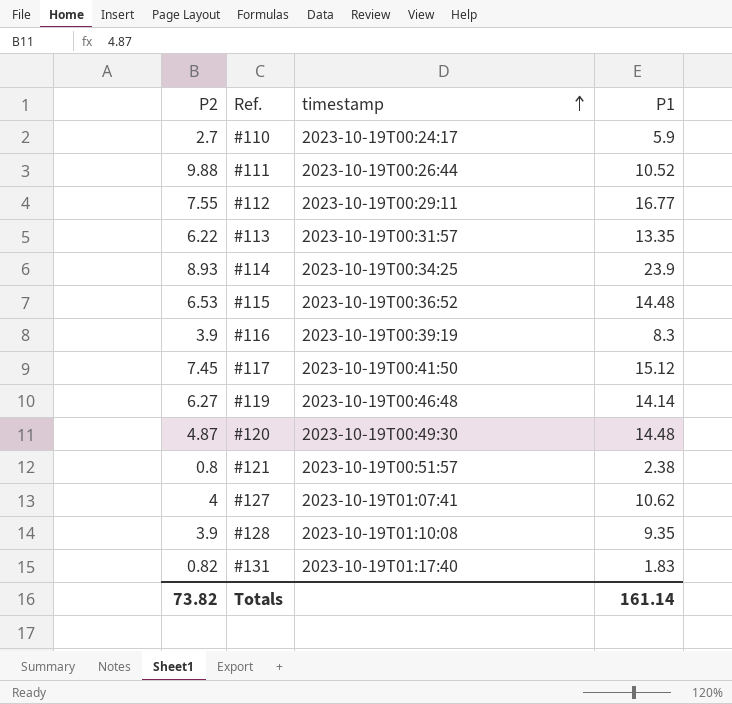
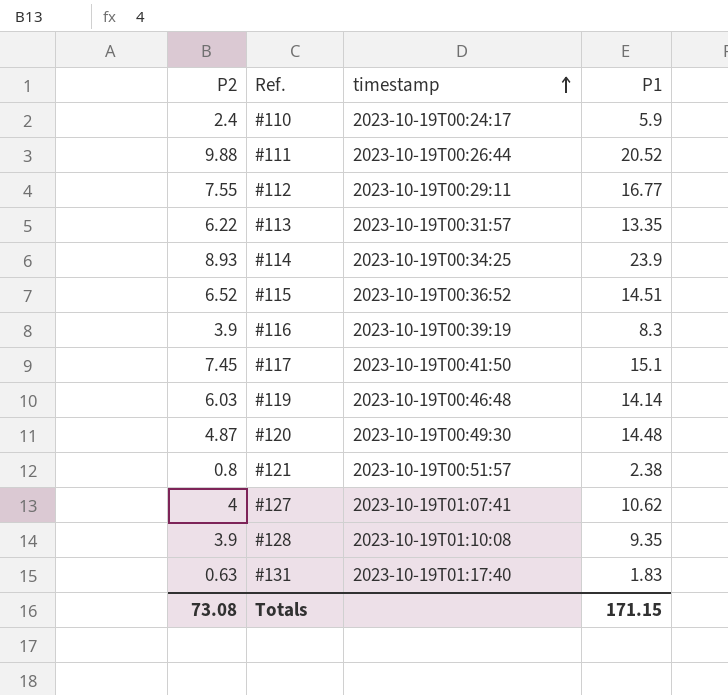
#110 | P2: 2.7 -> 2.4
#111 | P1: 10.52 -> 20.52
#115 | P2: 6.53 -> 6.52
#115 | P1: 14.48 -> 14.51
#117 | P1: 15.12 -> 15.1
#119 | P2: 6.27 -> 6.03
#131 | P2: 0.82 -> 0.63
Totals | P2: 73.82 -> 73.08
Totals | P1: 161.14 -> 171.15

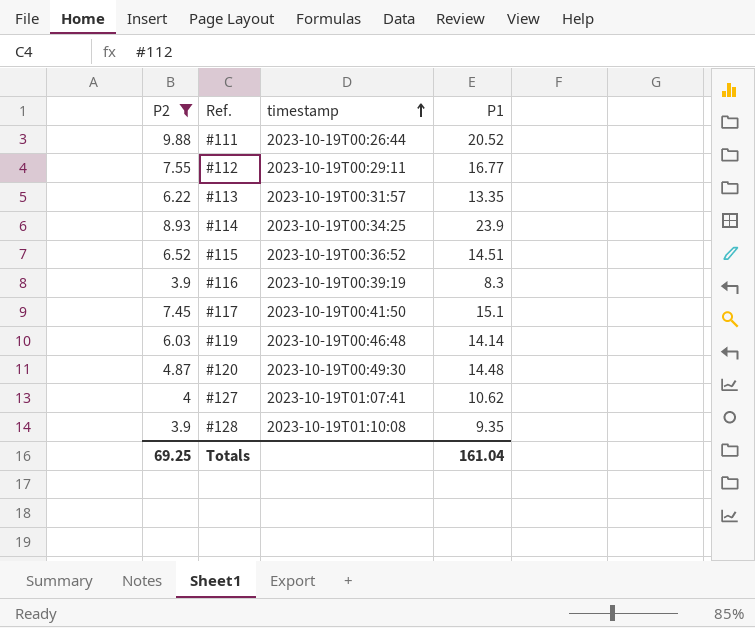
filter: none -> P2 >= 3.9
Totals | P2: 73.08 -> 69.25
Totals | P1: 171.15 -> 161.04

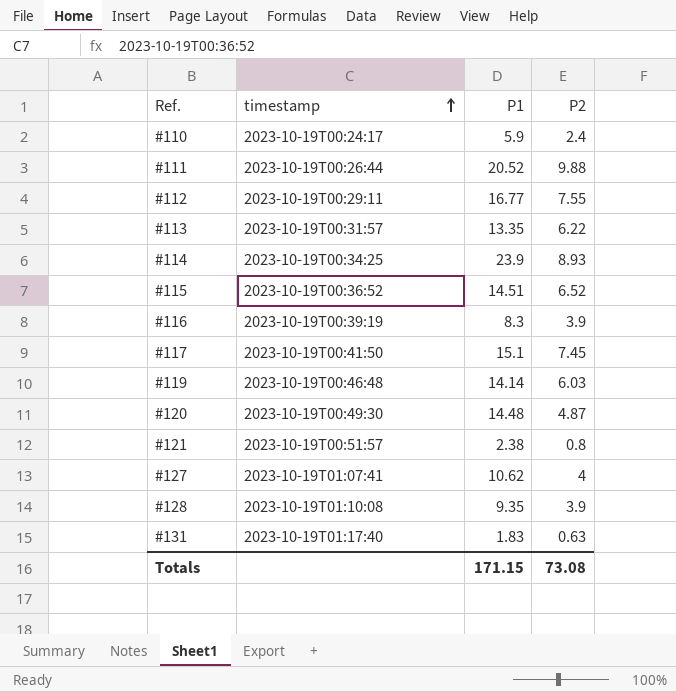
filter: P2 >= 3.9 -> none
column P2 | position: 1 -> 4
Totals | P1: 161.04 -> 171.15
Totals | P2: 69.25 -> 73.08

